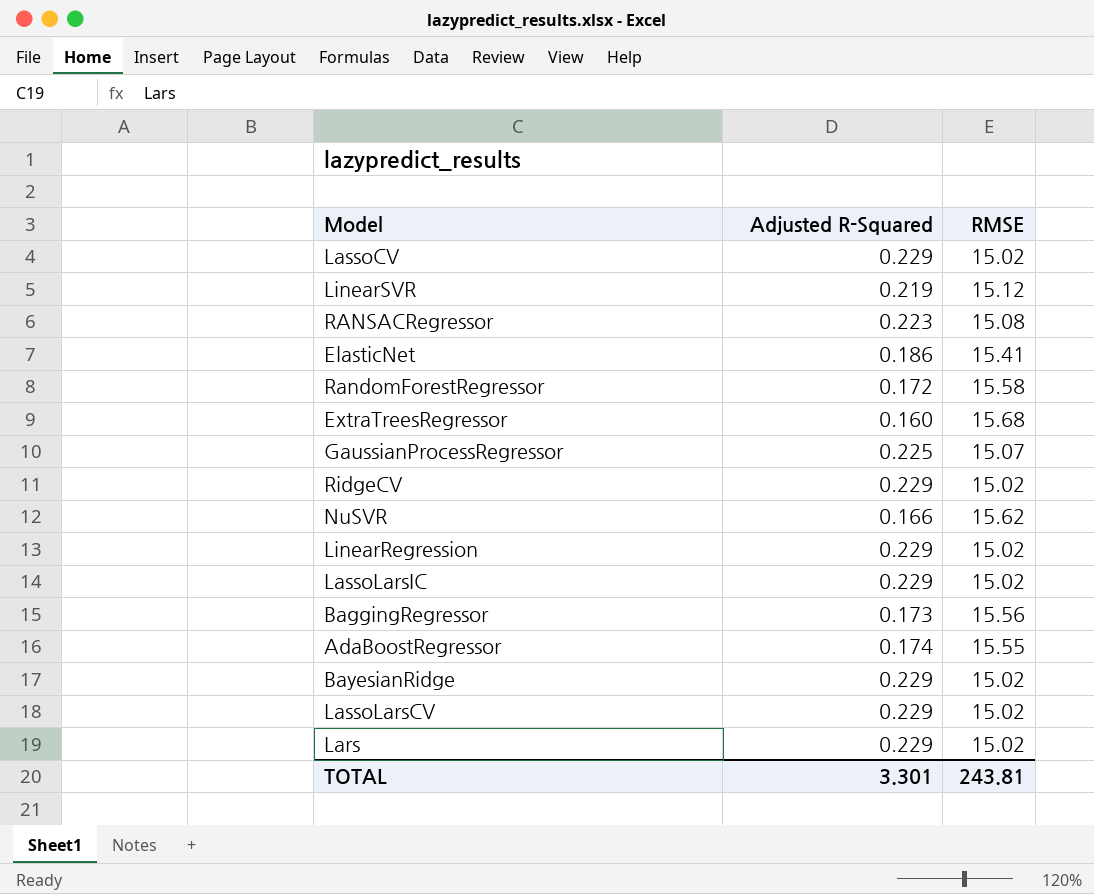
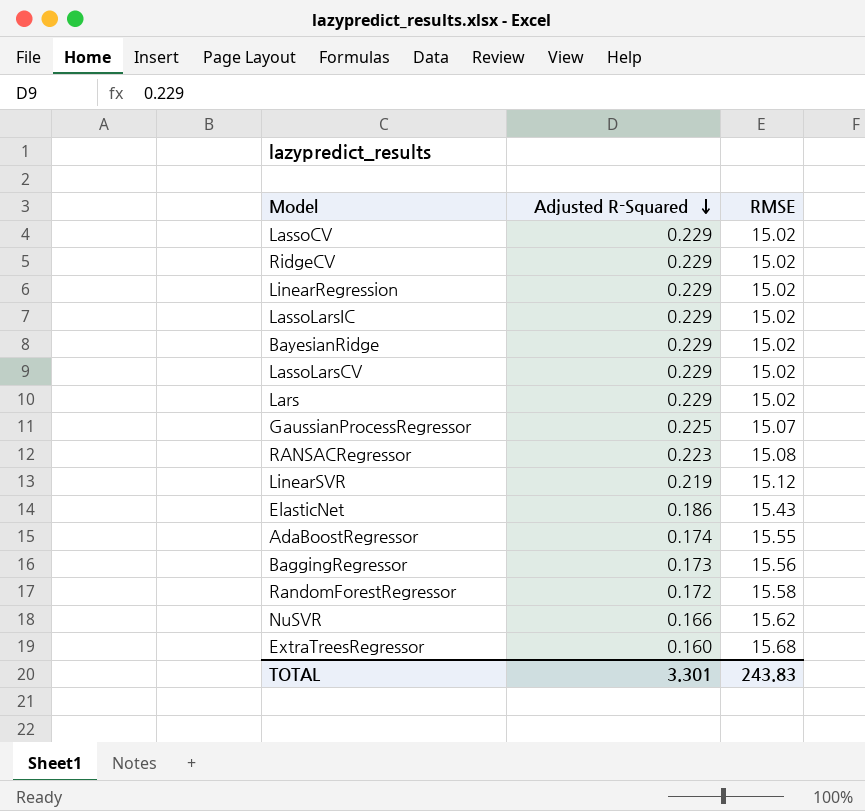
row order: none -> Adjusted R-Squared descending
ElasticNet | RMSE: 15.41 -> 15.43
TOTAL | RMSE: 243.81 -> 243.83

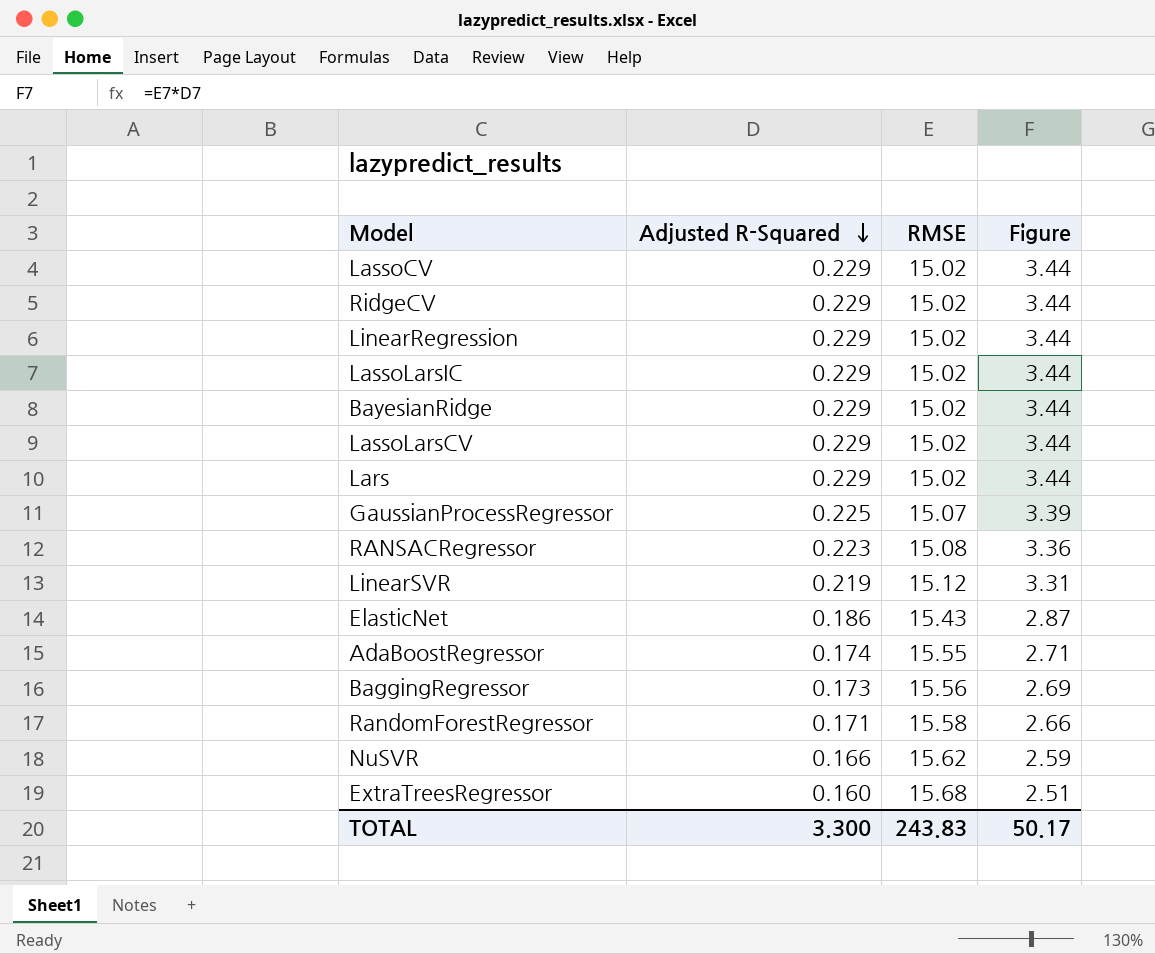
column Figure | formula: none -> [Adjusted R-Squared] * [RMSE]
RandomForestRegressor | Adjusted R-Squared: 0.172 -> 0.171
TOTAL | Adjusted R-Squared: 3.301 -> 3.300

